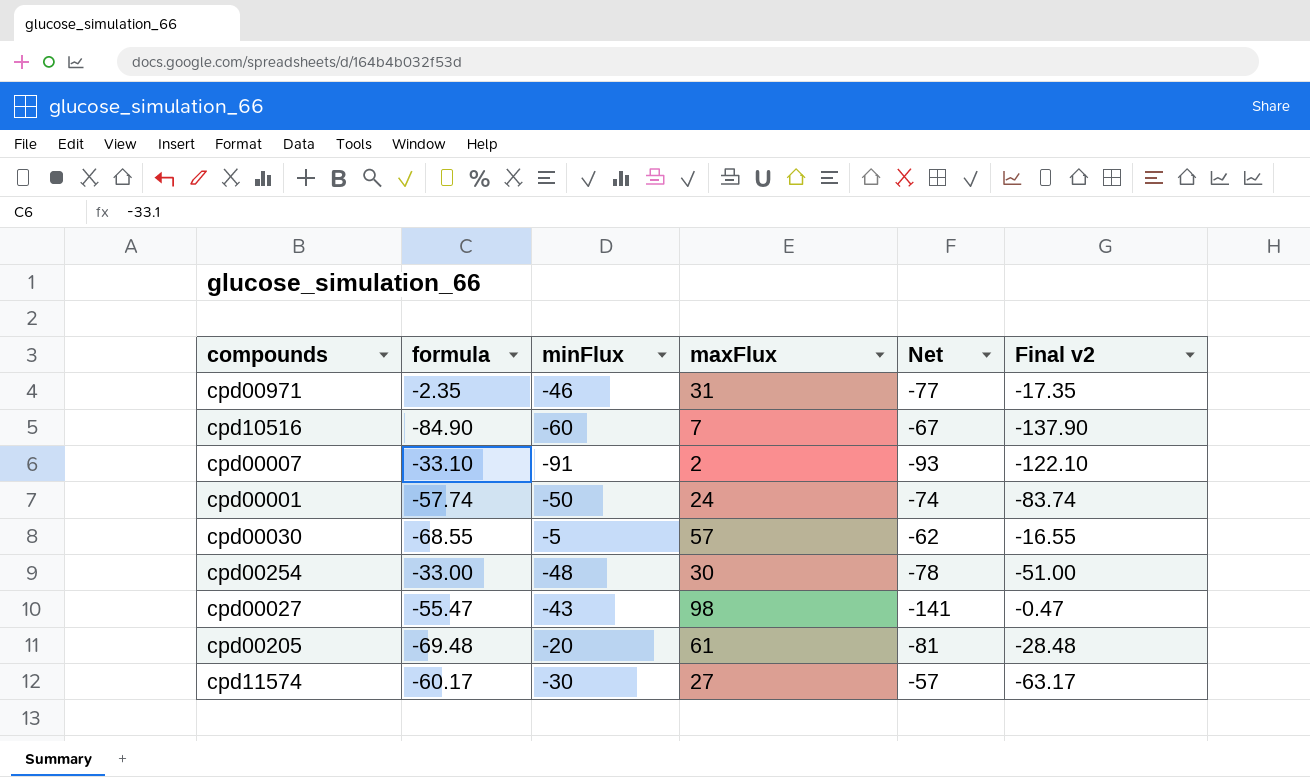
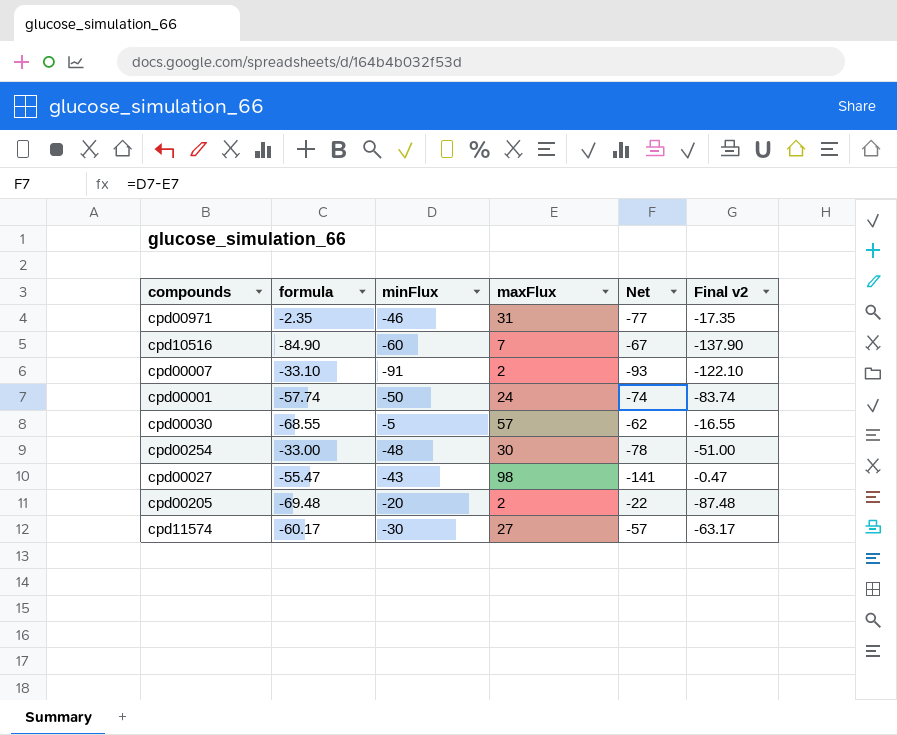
cpd00205 | maxFlux: 61 -> 2
cpd00205 | Net: -81 -> -22
cpd00205 | Final v2: -28.48 -> -87.48

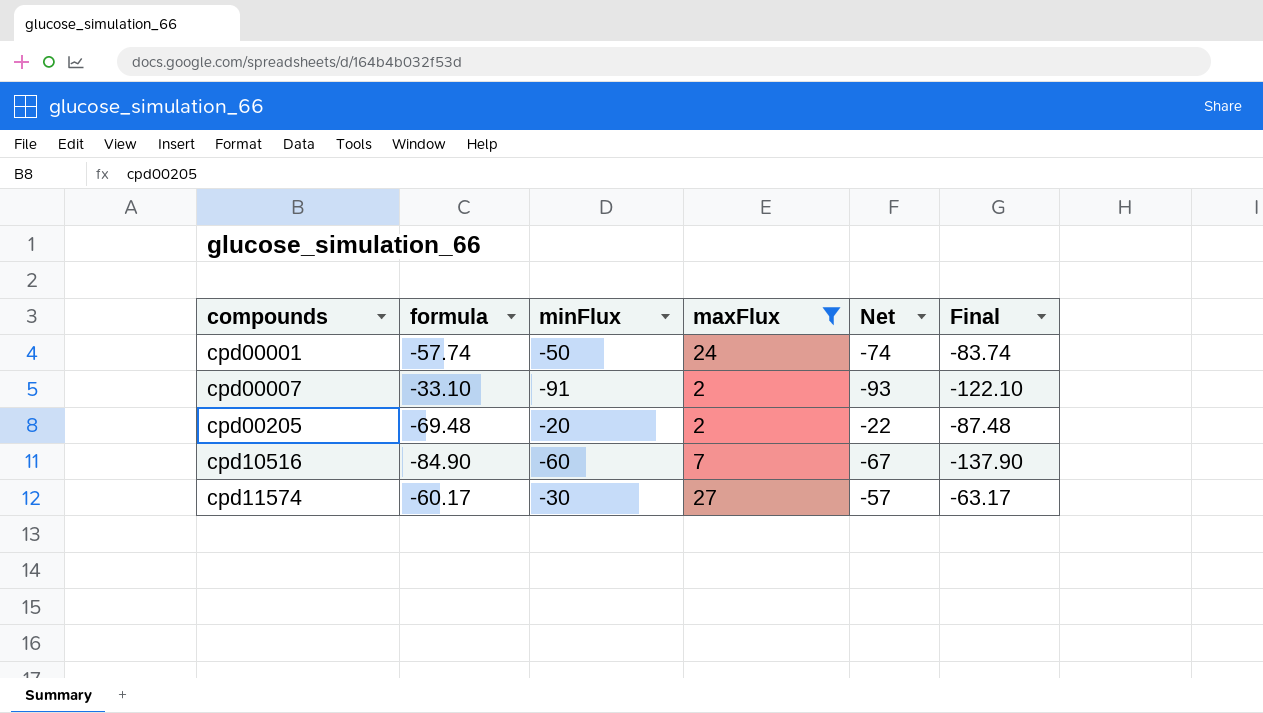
filter: none -> maxFlux <= 27
row order: none -> compounds ascending
column name: Final v2 -> Final

